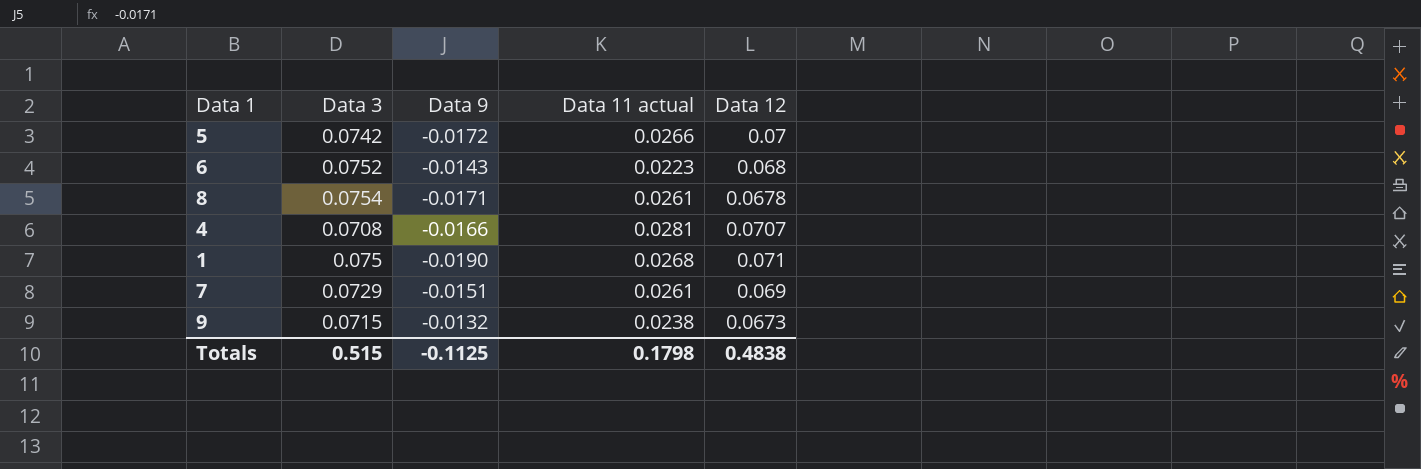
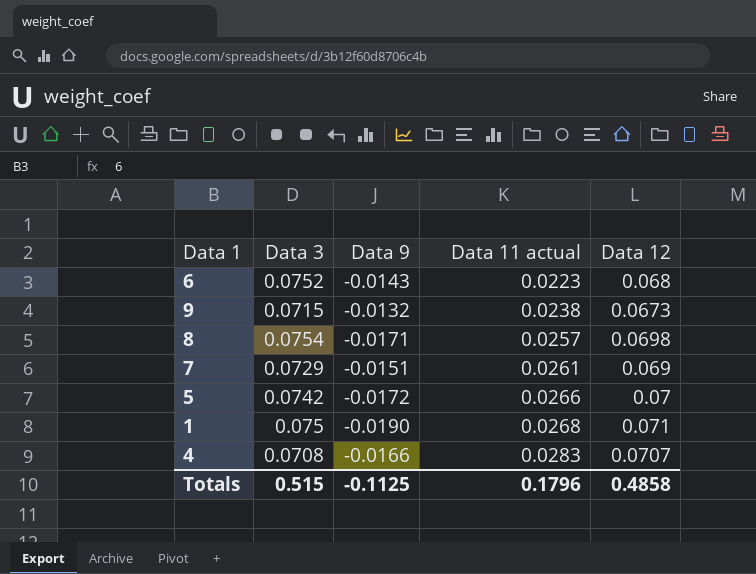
row order: none -> Data 11 actual ascending
8 | Data 11 actual: 0.0261 -> 0.0257
8 | Data 12: 0.0678 -> 0.0698
4 | Data 11 actual: 0.0281 -> 0.0283
Totals | Data 11 actual: 0.1798 -> 0.1796
Totals | Data 12: 0.4838 -> 0.4858

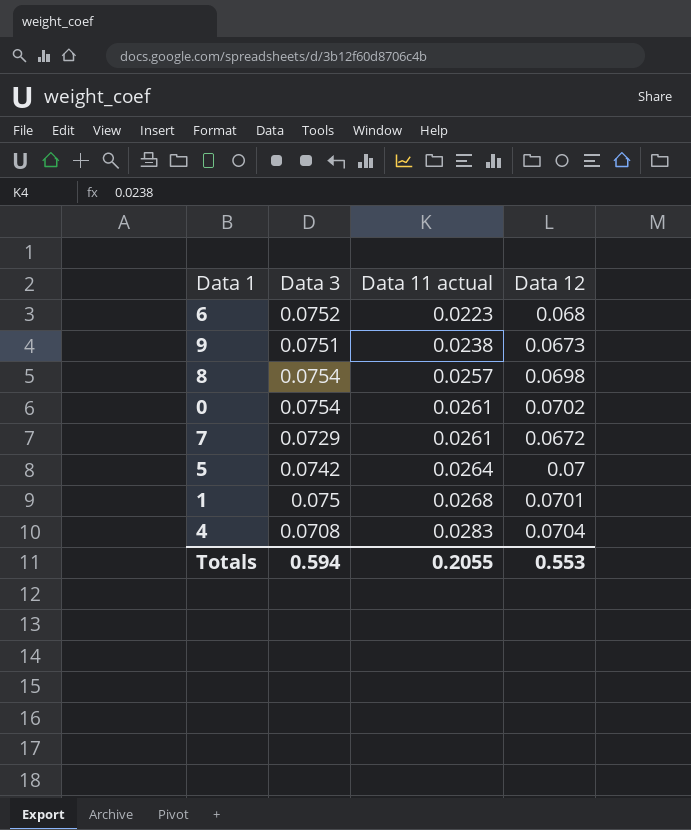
column Data 9 | position: 3 -> none
9 | Data 3: 0.0715 -> 0.0751
row 0: none -> 0.0754 | 0.0261 | 0.0702
7 | Data 12: 0.069 -> 0.0672
5 | Data 11 actual: 0.0266 -> 0.0264
1 | Data 12: 0.071 -> 0.0701
4 | Data 12: 0.0707 -> 0.0704
Totals | Data 3: 0.515 -> 0.594
Totals | Data 11 actual: 0.1796 -> 0.2055
Totals | Data 12: 0.4858 -> 0.553

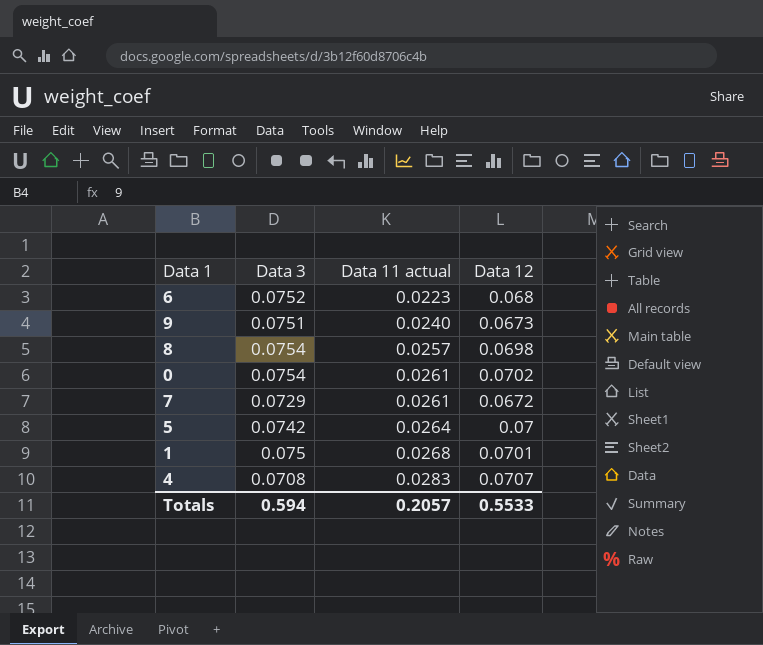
9 | Data 11 actual: 0.0238 -> 0.0240
4 | Data 12: 0.0704 -> 0.0707
Totals | Data 11 actual: 0.2055 -> 0.2057
Totals | Data 12: 0.553 -> 0.5533

